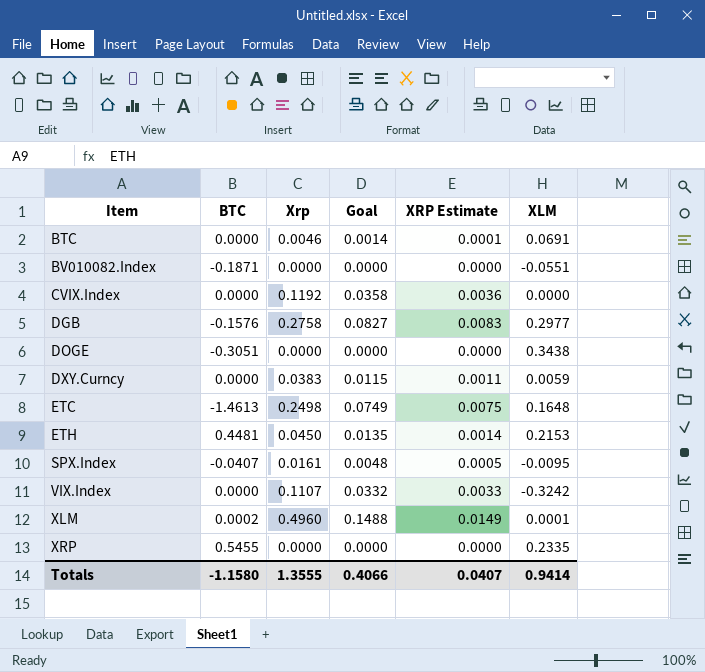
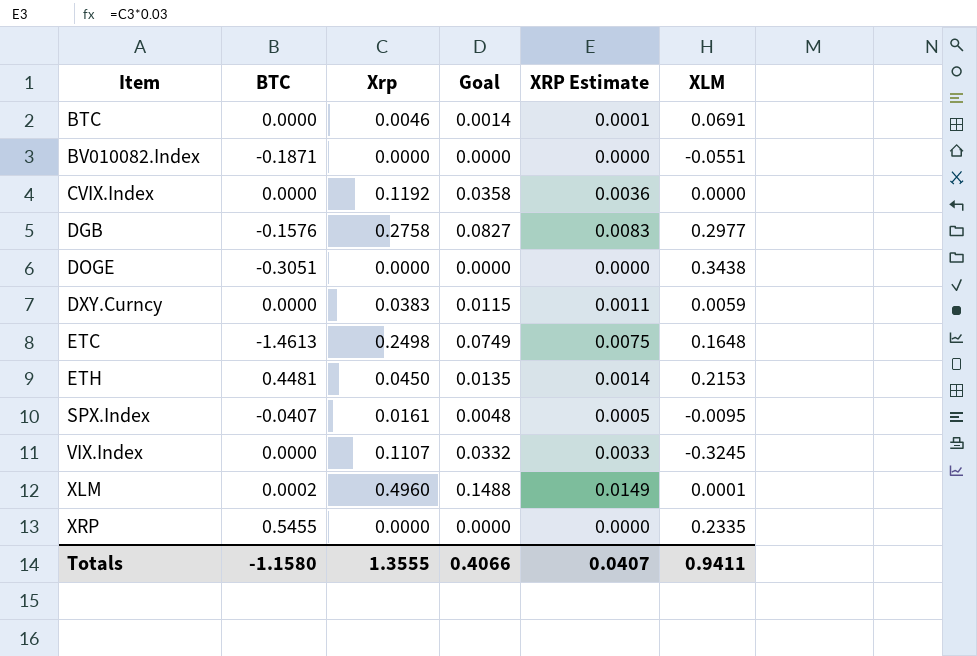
VIX.Index | XLM: -0.3242 -> -0.3245
Totals | XLM: 0.9414 -> 0.9411

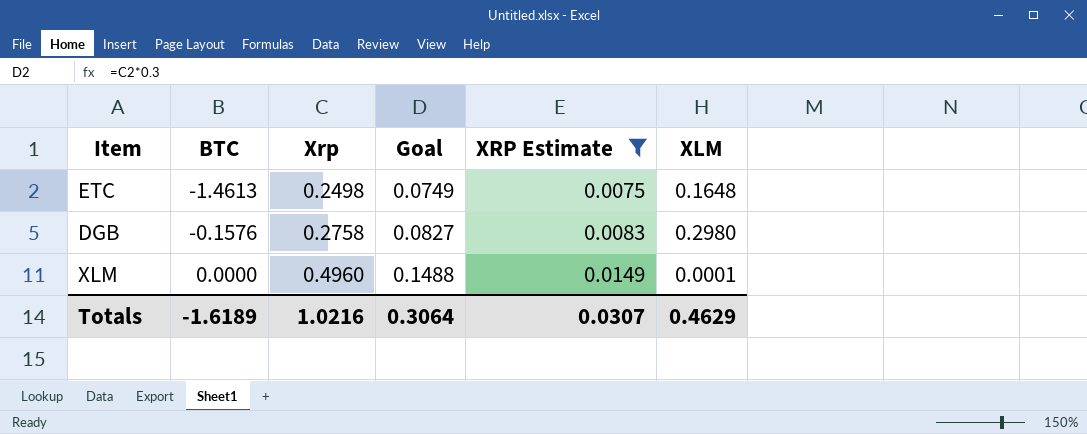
filter: none -> XRP Estimate >= 0.0075
row order: Item ascending -> BTC ascending
DGB | XLM: 0.2977 -> 0.2980
XLM | BTC: 0.0002 -> 0.0000
Totals | BTC: -1.1580 -> -1.6189
Totals | Xrp: 1.3555 -> 1.0216
Totals | Goal: 0.4066 -> 0.3064
Totals | XRP Estimate: 0.0407 -> 0.0307
Totals | XLM: 0.9411 -> 0.4629

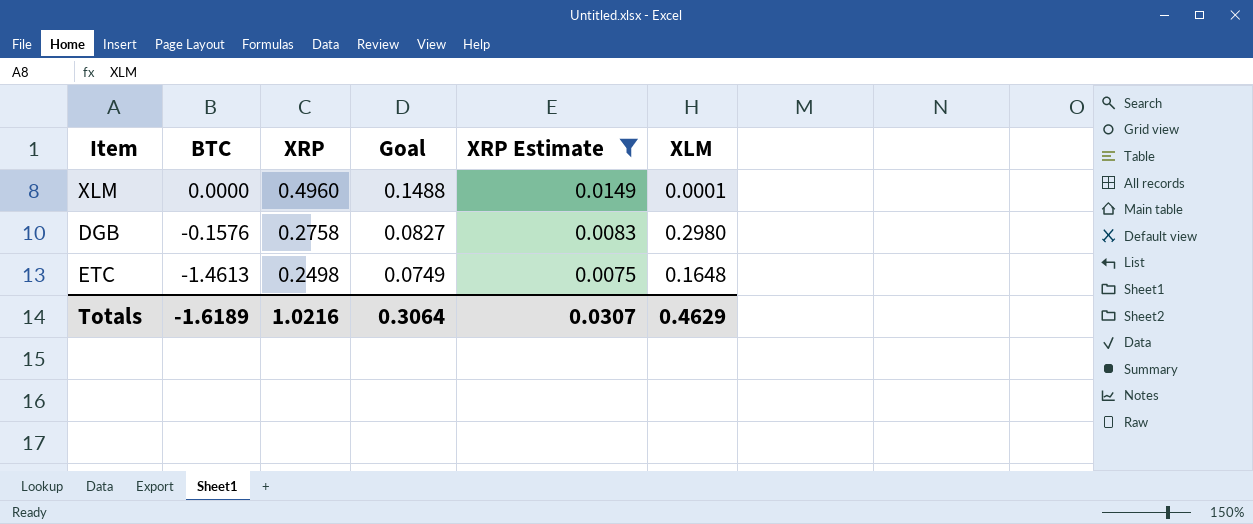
row order: BTC ascending -> BTC descending
column name: Xrp -> XRP

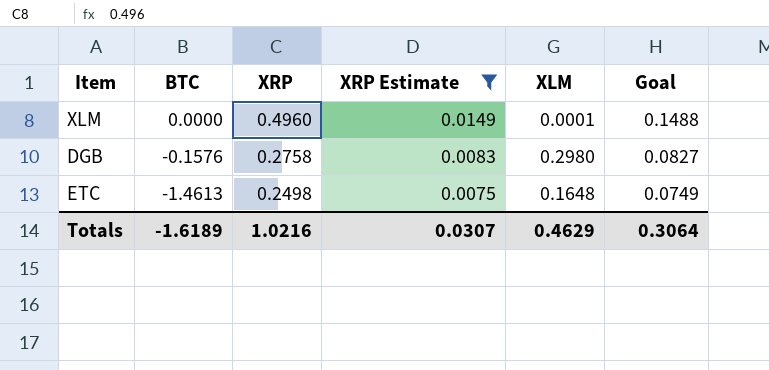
column Goal | position: 4 -> 6

